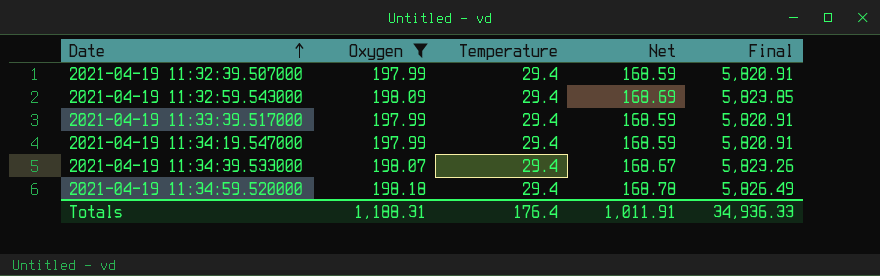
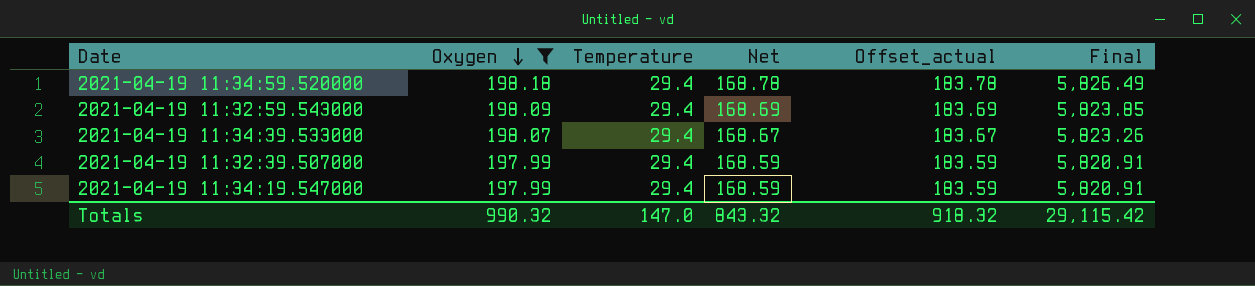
row order: Date ascending -> Oxygen descending
column Offset_actual | formula: none -> [Net] + 15
row 2021-04-19 11:33:39.517000: 197.99 | 29.4 | 168.59 | 5,820.91 -> none
Totals | Oxygen: 1,188.31 -> 990.32
Totals | Temperature: 176.4 -> 147.0
Totals | Net: 1,011.91 -> 843.32
Totals | Final: 34,936.33 -> 29,115.42

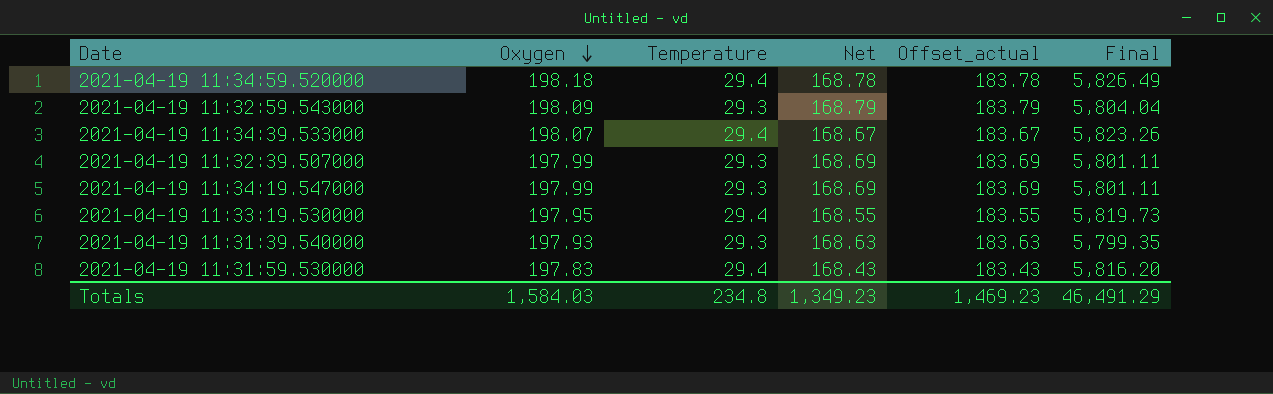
filter: Oxygen >= 197.99 -> none
2021-04-19 11:32:59.543000 | Temperature: 29.4 -> 29.3
2021-04-19 11:32:59.543000 | Net: 168.69 -> 168.79
2021-04-19 11:32:59.543000 | Offset_actual: 183.69 -> 183.79
2021-04-19 11:32:59.543000 | Final: 5,823.85 -> 5,804.04
2021-04-19 11:32:39.507000 | Temperature: 29.4 -> 29.3
2021-04-19 11:32:39.507000 | Net: 168.59 -> 168.69
2021-04-19 11:32:39.507000 | Offset_actual: 183.59 -> 183.69
2021-04-19 11:32:39.507000 | Final: 5,820.91 -> 5,801.11
2021-04-19 11:34:19.547000 | Temperature: 29.4 -> 29.3
2021-04-19 11:34:19.547000 | Net: 168.59 -> 168.69
2021-04-19 11:34:19.547000 | Offset_actual: 183.59 -> 183.69
2021-04-19 11:34:19.547000 | Final: 5,820.91 -> 5,801.11
Totals | Oxygen: 990.32 -> 1,584.03
Totals | Temperature: 147.0 -> 234.8
Totals | Net: 843.32 -> 1,349.23
Totals | Offset_actual: 918.32 -> 1,469.23
Totals | Final: 29,115.42 -> 46,491.29

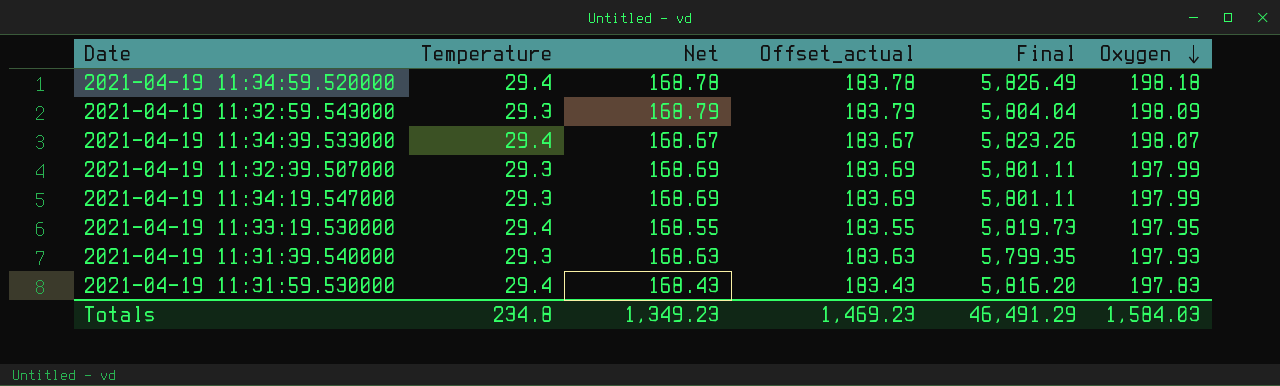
column Oxygen | position: 2 -> 6

